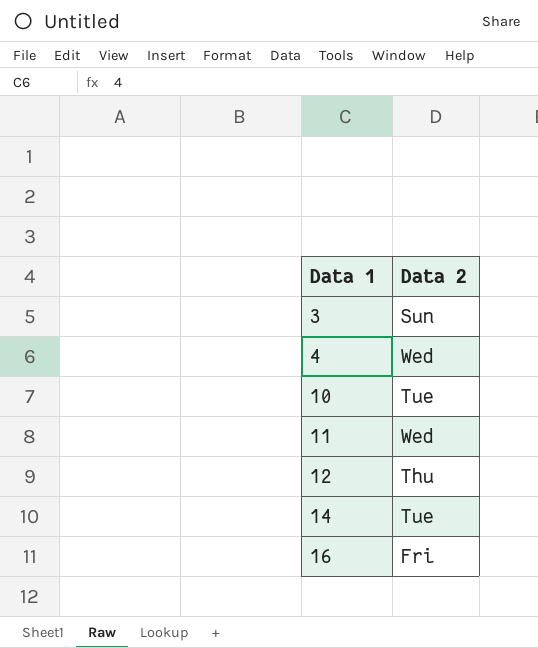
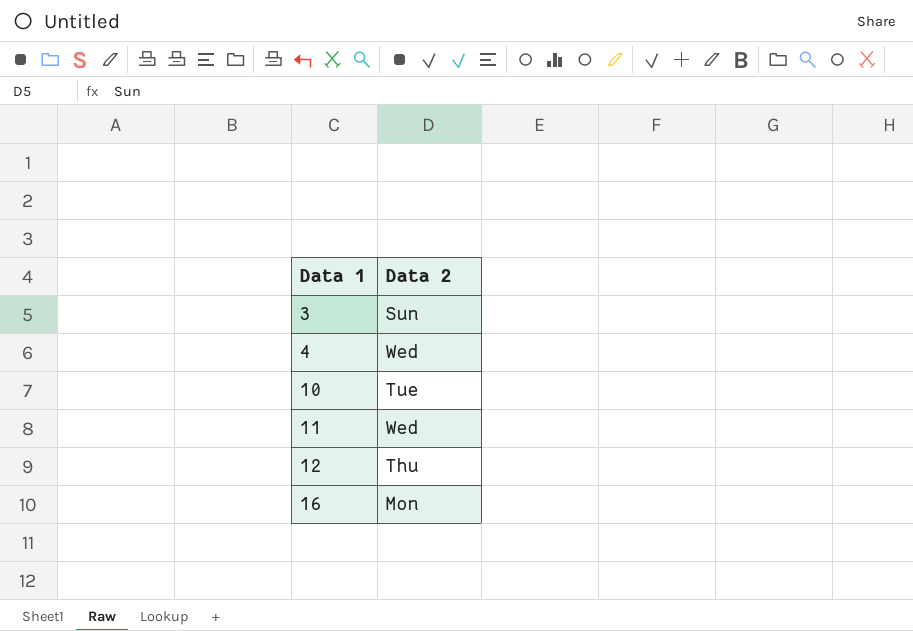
row 14: Tue -> none
16 | Data 2: Fri -> Mon

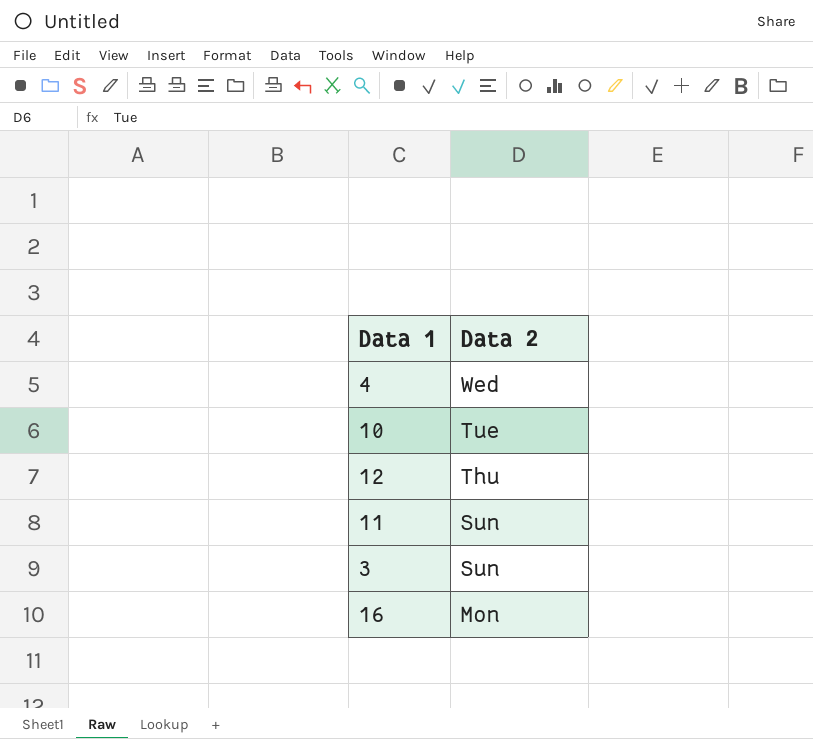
row order: Data 1 ascending -> Data 2 descending
11 | Data 2: Wed -> Sun

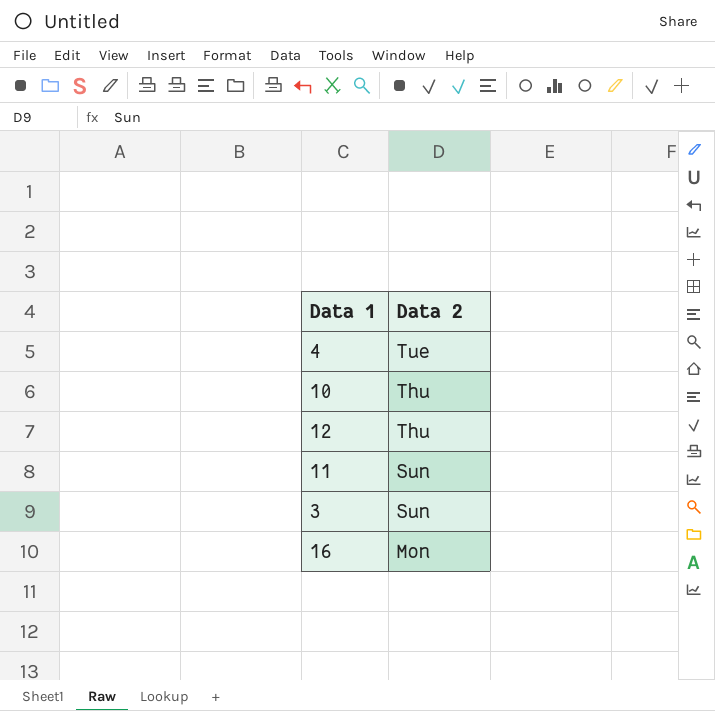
4 | Data 2: Wed -> Tue
10 | Data 2: Tue -> Thu

